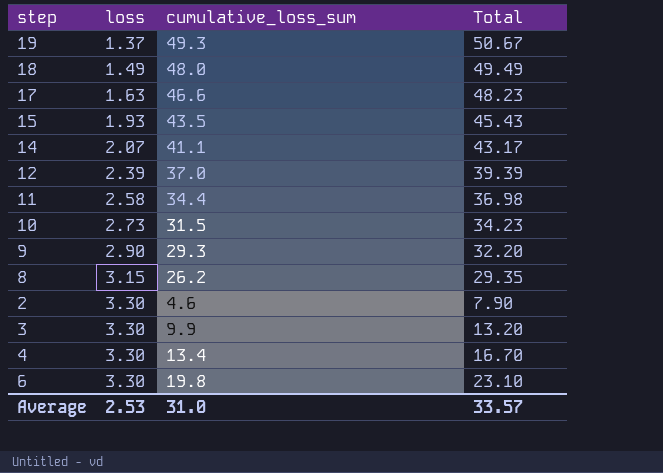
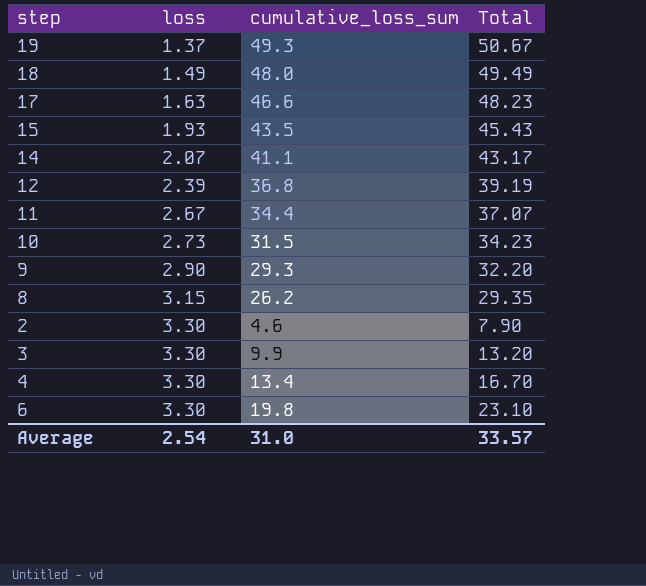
12 | cumulative_loss_sum: 37.0 -> 36.8
12 | Total: 39.39 -> 39.19
11 | loss: 2.58 -> 2.67
11 | Total: 36.98 -> 37.07
Average | loss: 2.53 -> 2.54

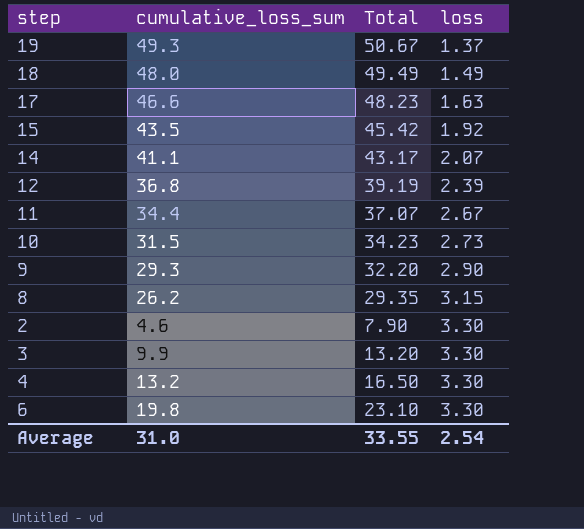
column loss | position: 2 -> 4
15 | Total: 45.43 -> 45.42
15 | loss: 1.93 -> 1.92
4 | cumulative_loss_sum: 13.4 -> 13.2
4 | Total: 16.70 -> 16.50
Average | Total: 33.57 -> 33.55

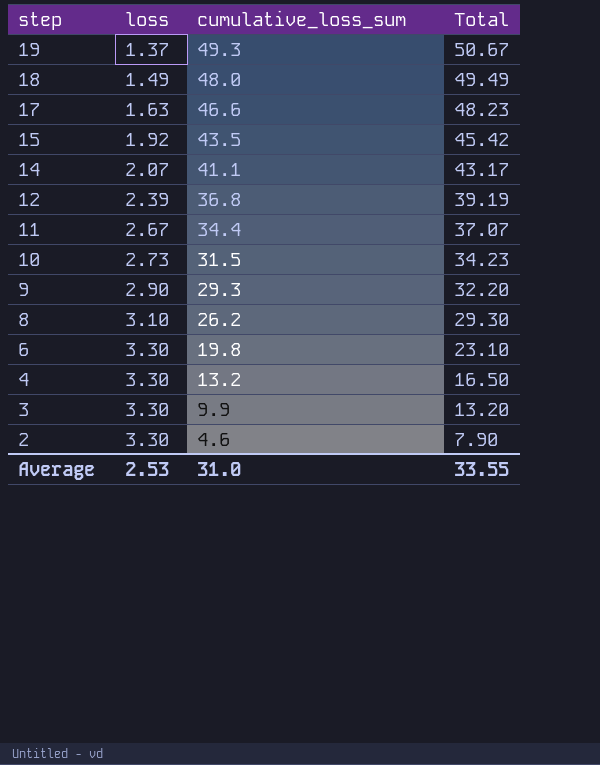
row order: loss ascending -> step descending
column loss | position: 4 -> 2
8 | loss: 3.15 -> 3.10
8 | Total: 29.35 -> 29.30
Average | loss: 2.54 -> 2.53

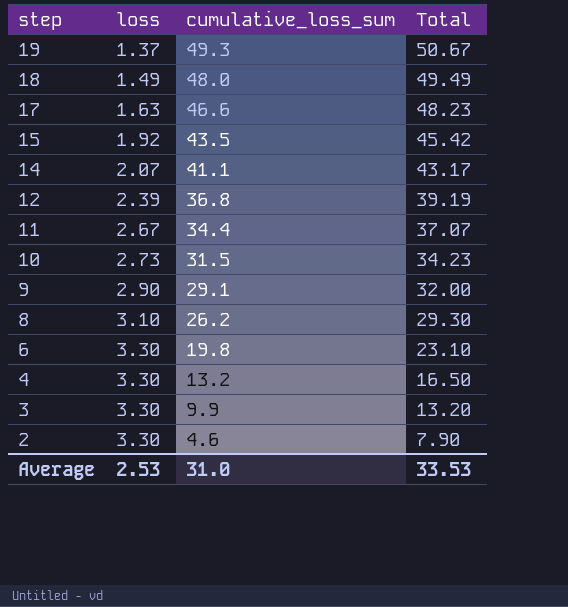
9 | cumulative_loss_sum: 29.3 -> 29.1
9 | Total: 32.20 -> 32.00
Average | Total: 33.55 -> 33.53

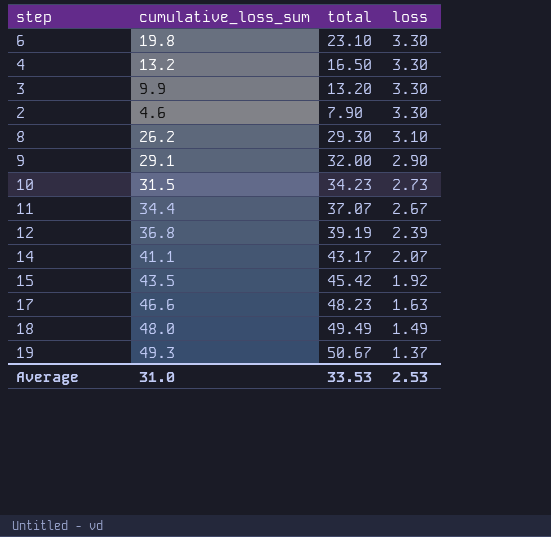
row order: step descending -> loss descending
column name: Total -> total
column loss | position: 2 -> 4

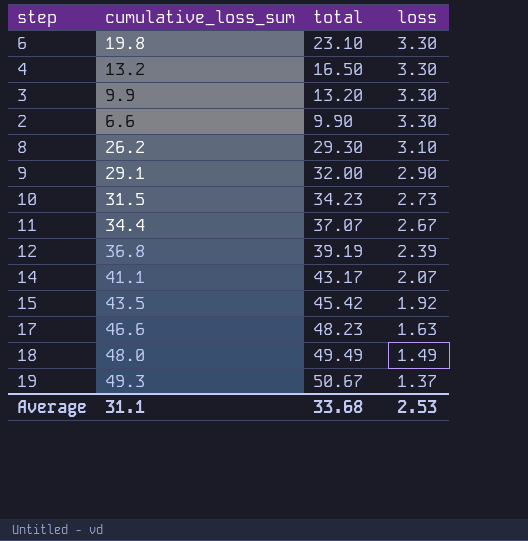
2 | cumulative_loss_sum: 4.6 -> 6.6
2 | total: 7.90 -> 9.90
Average | cumulative_loss_sum: 31.0 -> 31.1
Average | total: 33.53 -> 33.68

